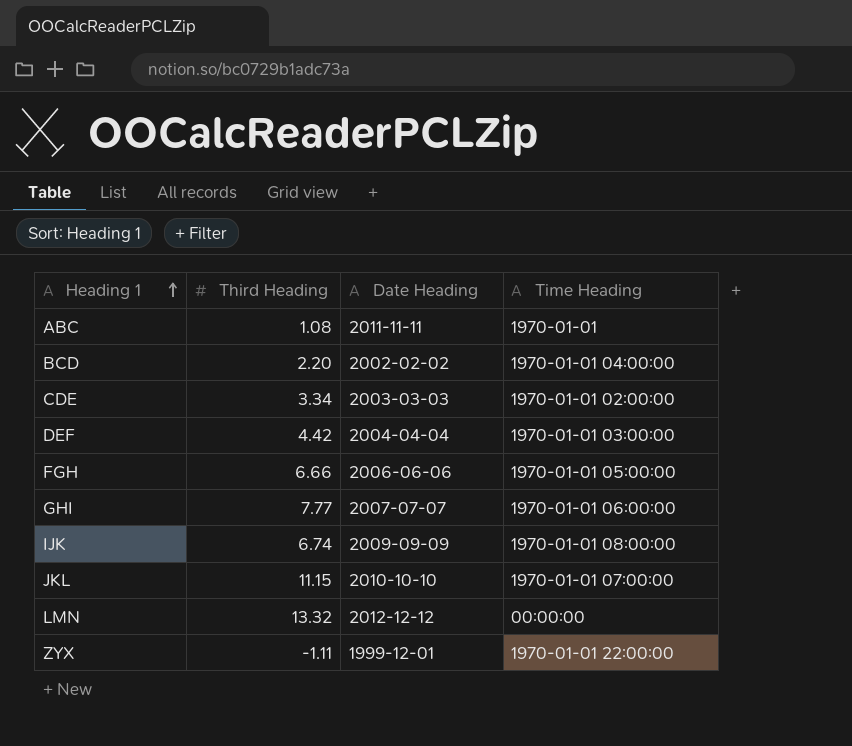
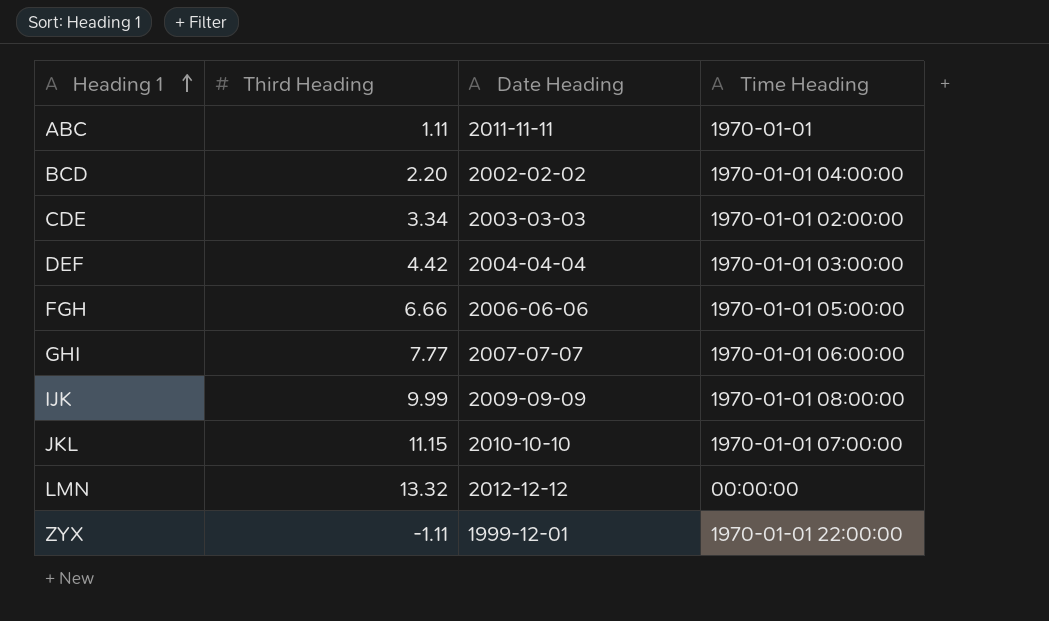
ABC | Third Heading: 1.08 -> 1.11
IJK | Third Heading: 6.74 -> 9.99

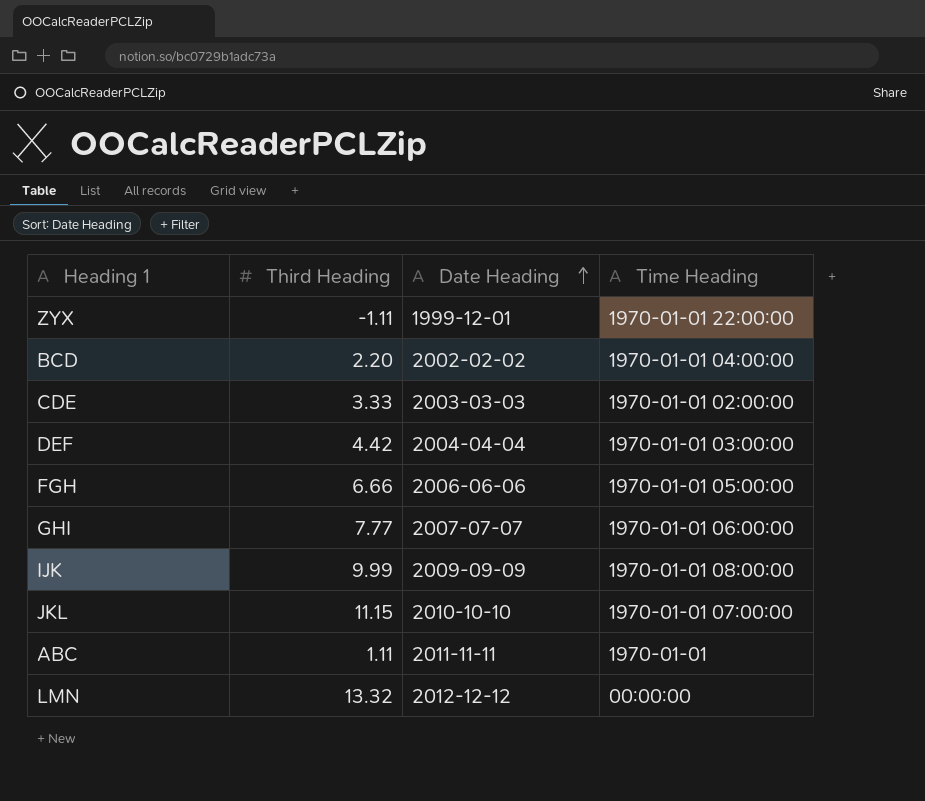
row order: Heading 1 ascending -> Date Heading ascending
CDE | Third Heading: 3.34 -> 3.33

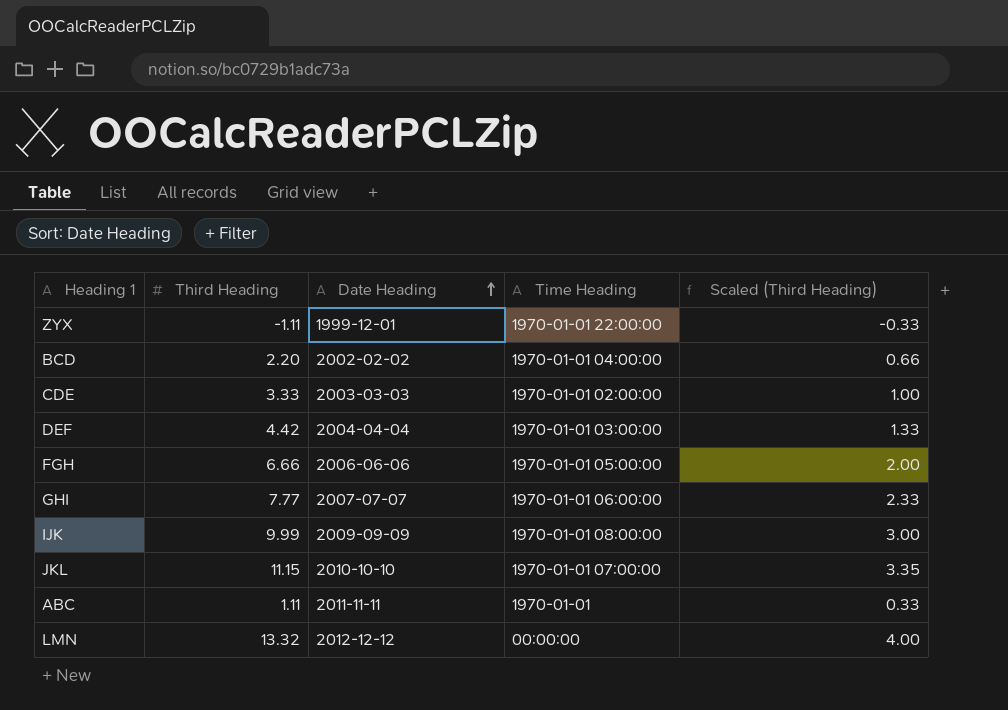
column Scaled (Third Heading) | formula: none -> [Third Heading] * 0.3

